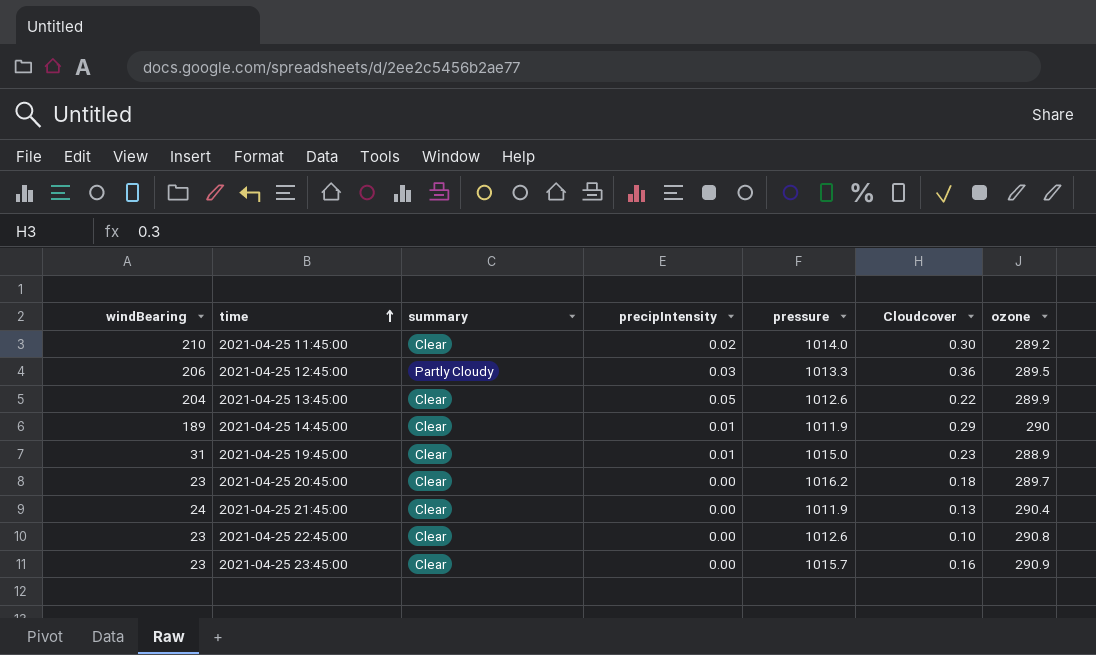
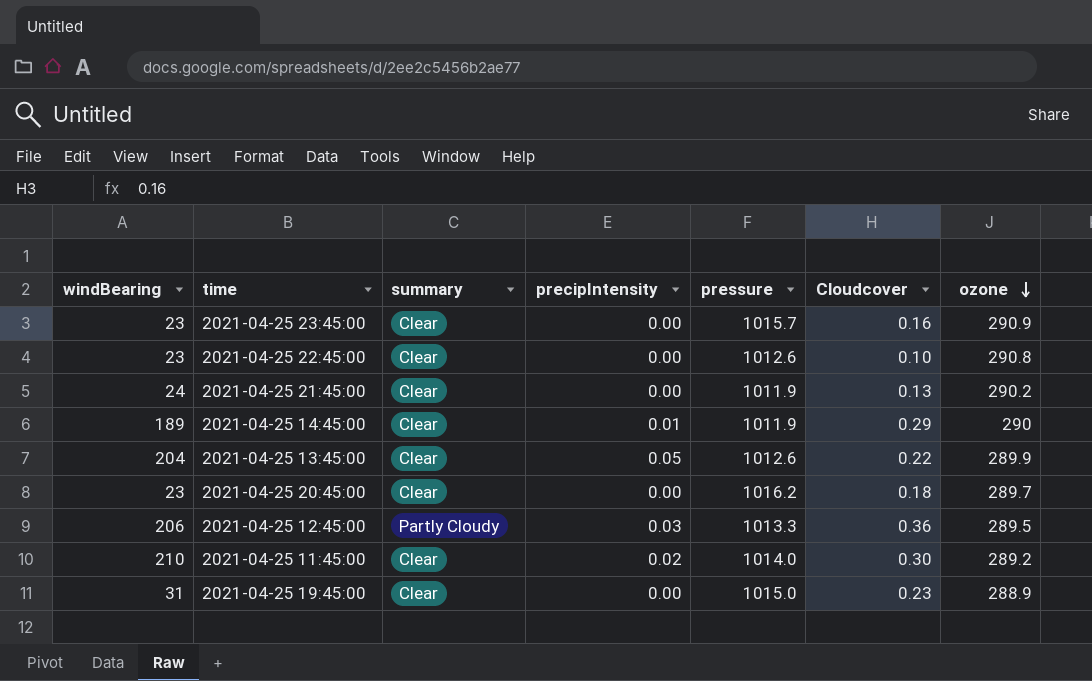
row order: time ascending -> ozone descending
2021-04-25 21:45:00 | ozone: 290.4 -> 290.2
2021-04-25 19:45:00 | precipIntensity: 0.01 -> 0.00

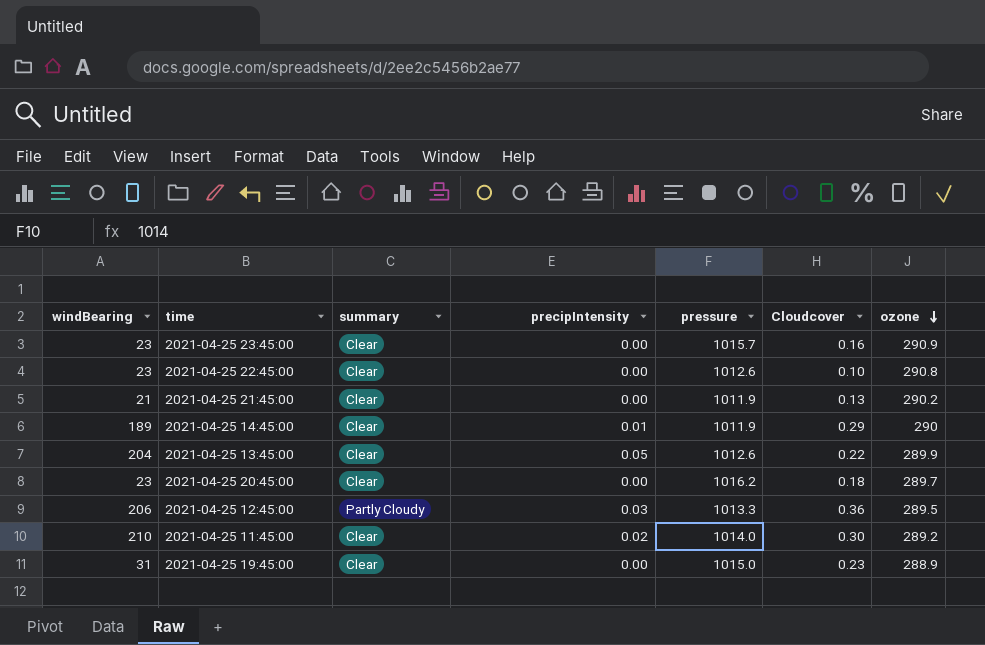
2021-04-25 21:45:00 | windBearing: 24 -> 21

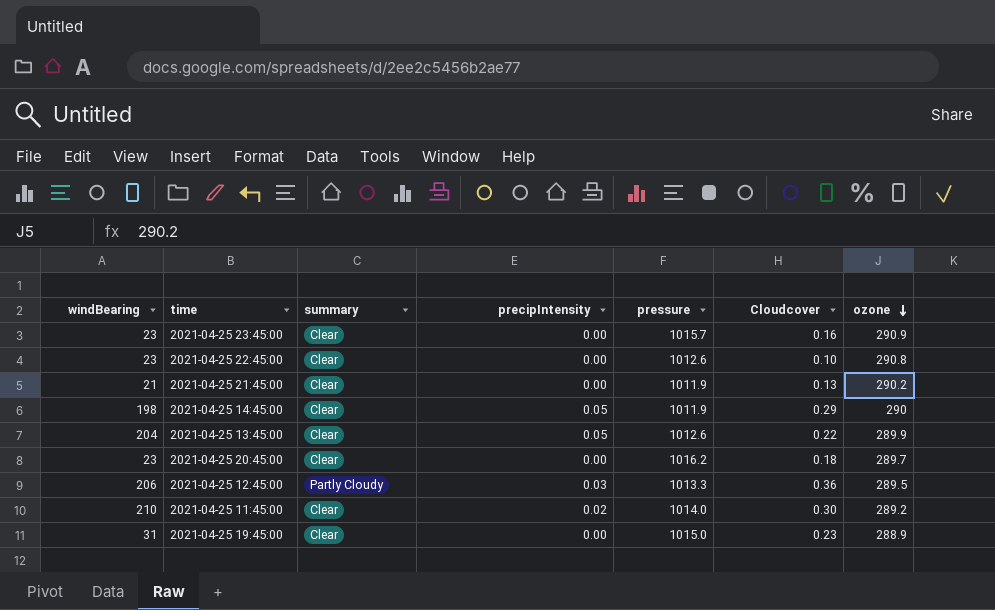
2021-04-25 14:45:00 | windBearing: 189 -> 198
2021-04-25 14:45:00 | precipIntensity: 0.01 -> 0.05

